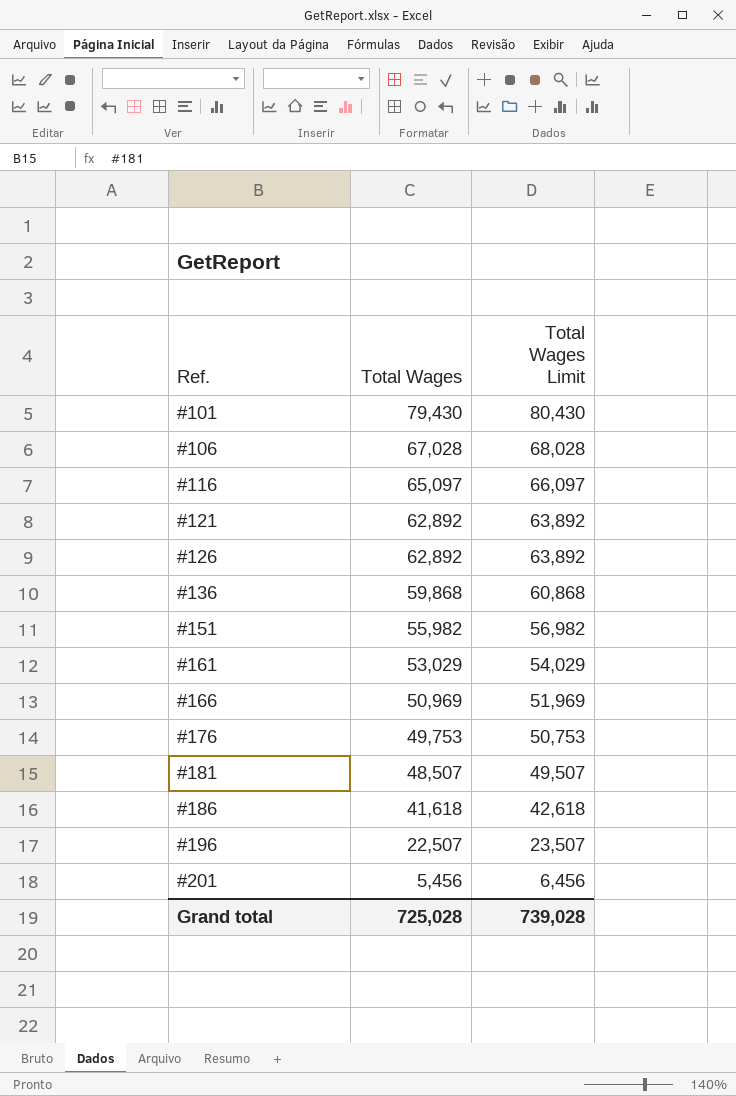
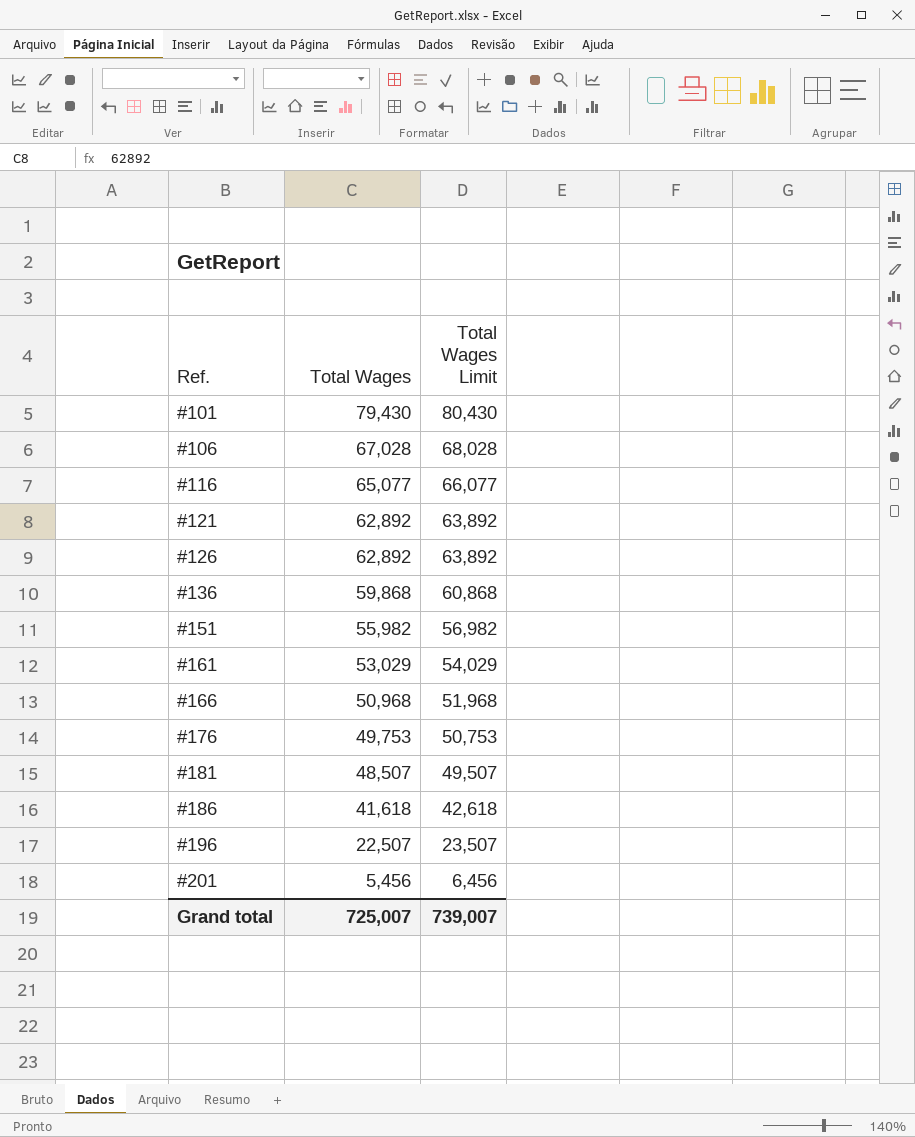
#116 | Total Wages: 65,097 -> 65,077
#116 | Total Wages Limit: 66,097 -> 66,077
#166 | Total Wages: 50,969 -> 50,968
#166 | Total Wages Limit: 51,969 -> 51,968
Grand total | Total Wages: 725,028 -> 725,007
Grand total | Total Wages Limit: 739,028 -> 739,007

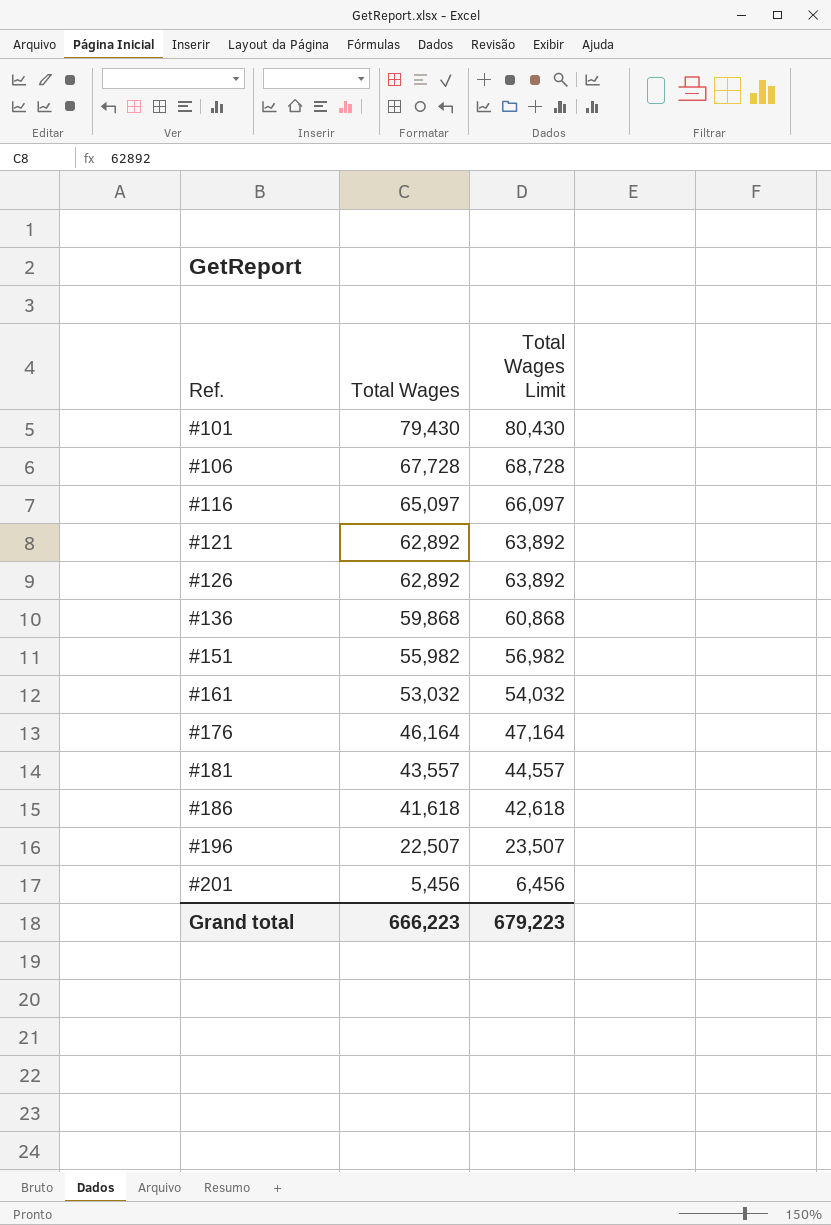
row #166: 50,968 | 51,968 -> none
#106 | Total Wages: 67,028 -> 67,728
#106 | Total Wages Limit: 68,028 -> 68,728
#116 | Total Wages: 65,077 -> 65,097
#116 | Total Wages Limit: 66,077 -> 66,097
#161 | Total Wages: 53,029 -> 53,032
#161 | Total Wages Limit: 54,029 -> 54,032
#176 | Total Wages: 49,753 -> 46,164
#176 | Total Wages Limit: 50,753 -> 47,164
#181 | Total Wages: 48,507 -> 43,557
#181 | Total Wages Limit: 49,507 -> 44,557
Grand total | Total Wages: 725,007 -> 666,223
Grand total | Total Wages Limit: 739,007 -> 679,223

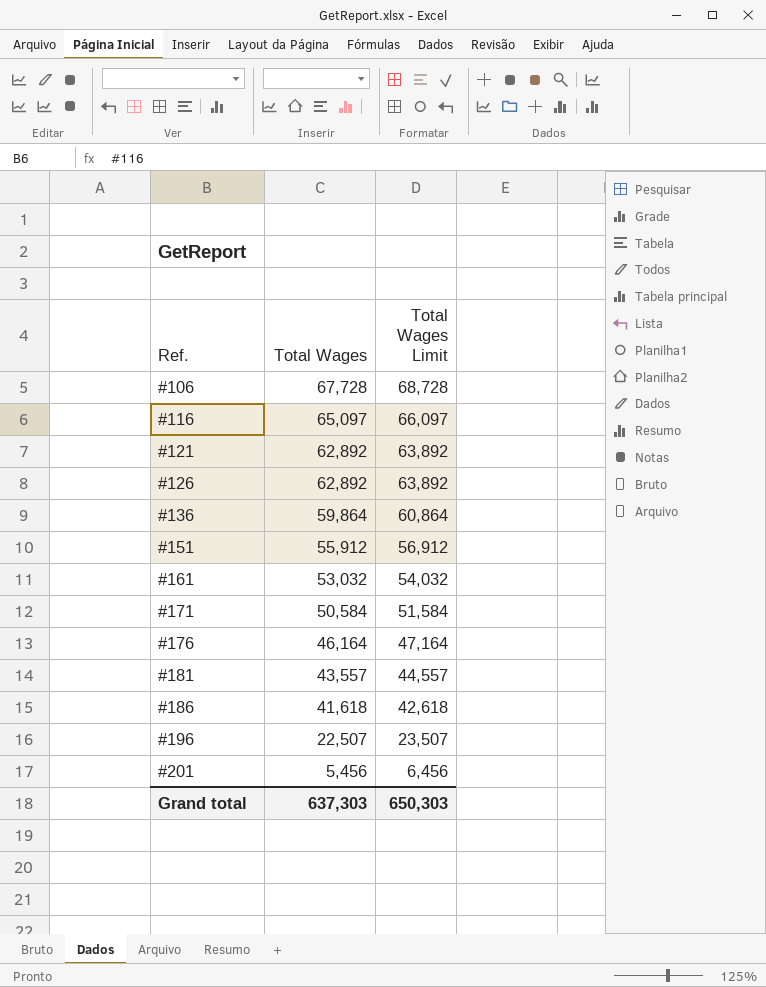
row #101: 79,430 | 80,430 -> none
#136 | Total Wages: 59,868 -> 59,864
#136 | Total Wages Limit: 60,868 -> 60,864
#151 | Total Wages: 55,982 -> 55,912
#151 | Total Wages Limit: 56,982 -> 56,912
row #171: none -> 50,584 | 51,584
Grand total | Total Wages: 666,223 -> 637,303
Grand total | Total Wages Limit: 679,223 -> 650,303

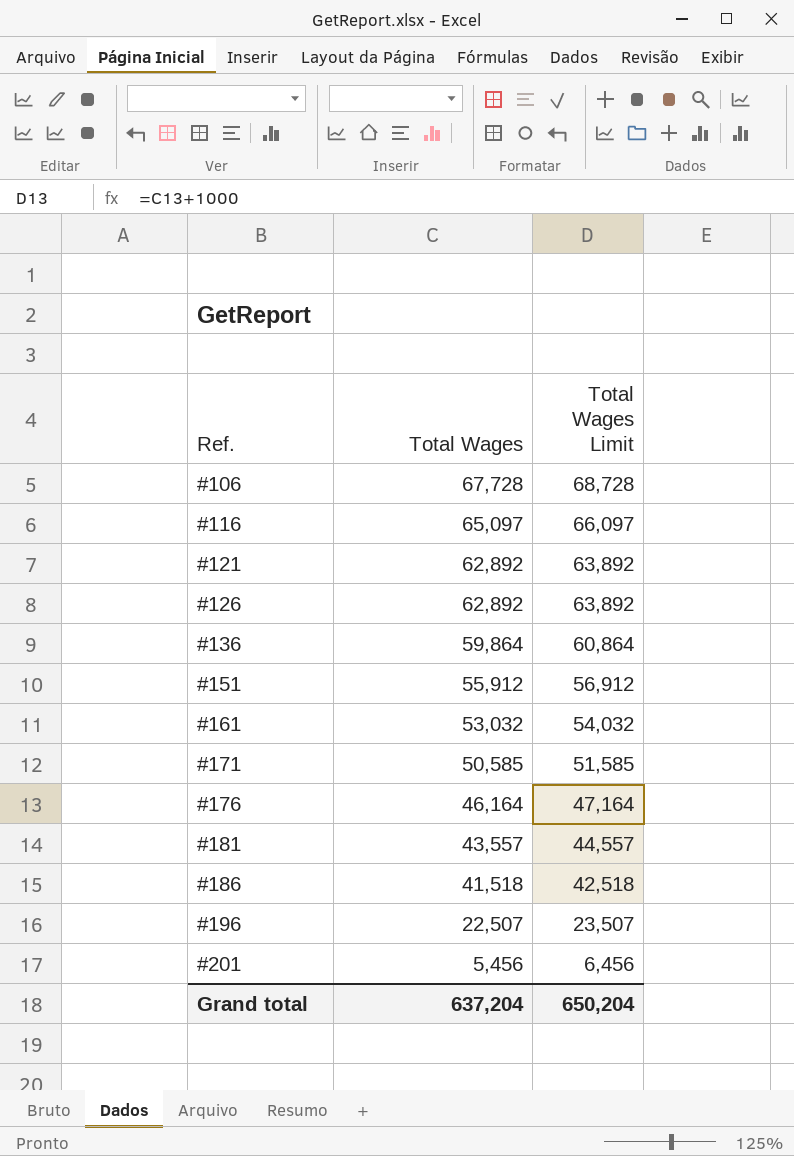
#171 | Total Wages: 50,584 -> 50,585
#171 | Total Wages Limit: 51,584 -> 51,585
#186 | Total Wages: 41,618 -> 41,518
#186 | Total Wages Limit: 42,618 -> 42,518
Grand total | Total Wages: 637,303 -> 637,204
Grand total | Total Wages Limit: 650,303 -> 650,204

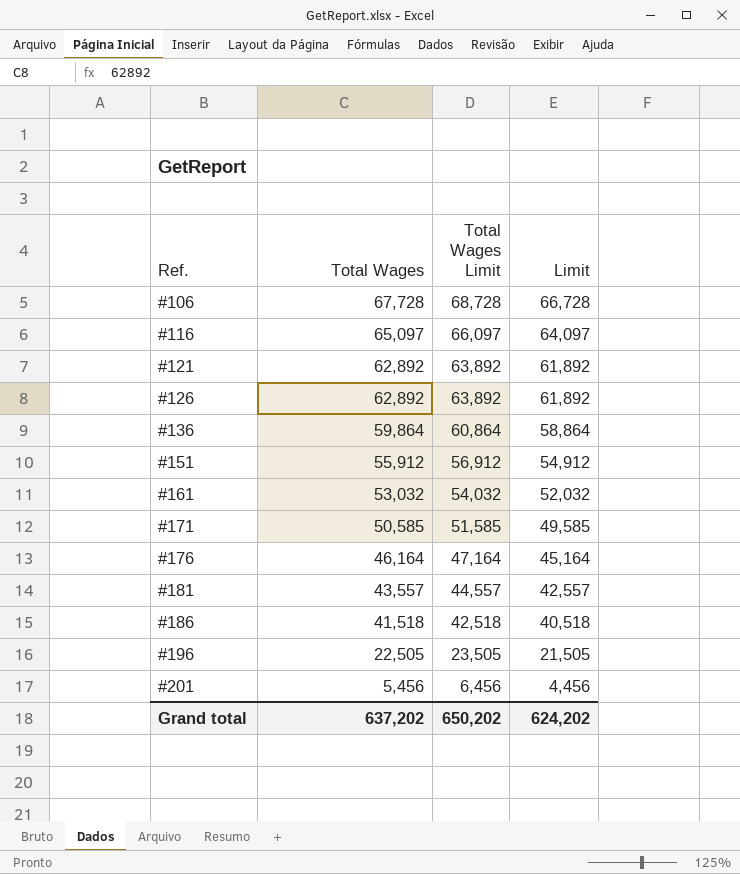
column Limit | formula: none -> [Total Wages] - 1000
#196 | Total Wages: 22,507 -> 22,505
#196 | Total Wages Limit: 23,507 -> 23,505
Grand total | Total Wages: 637,204 -> 637,202
Grand total | Total Wages Limit: 650,204 -> 650,202

